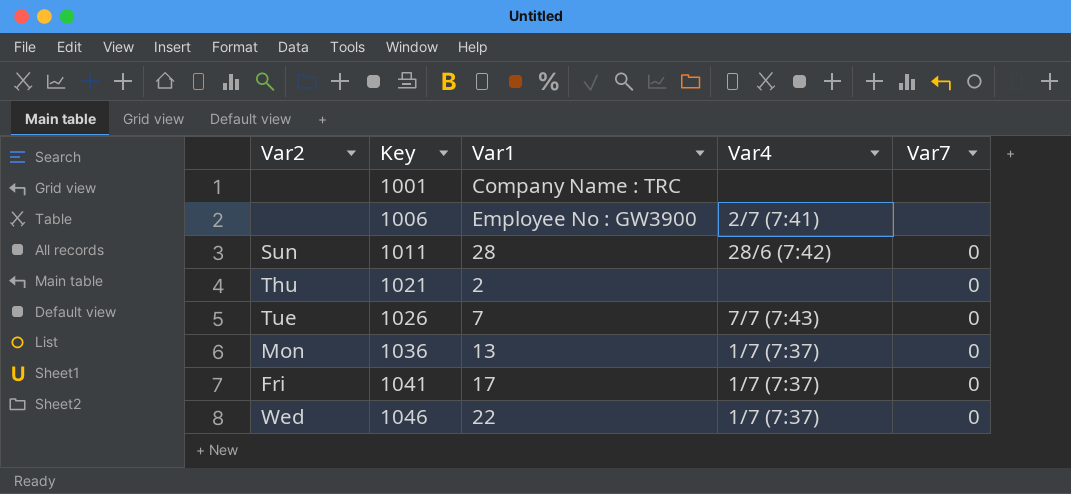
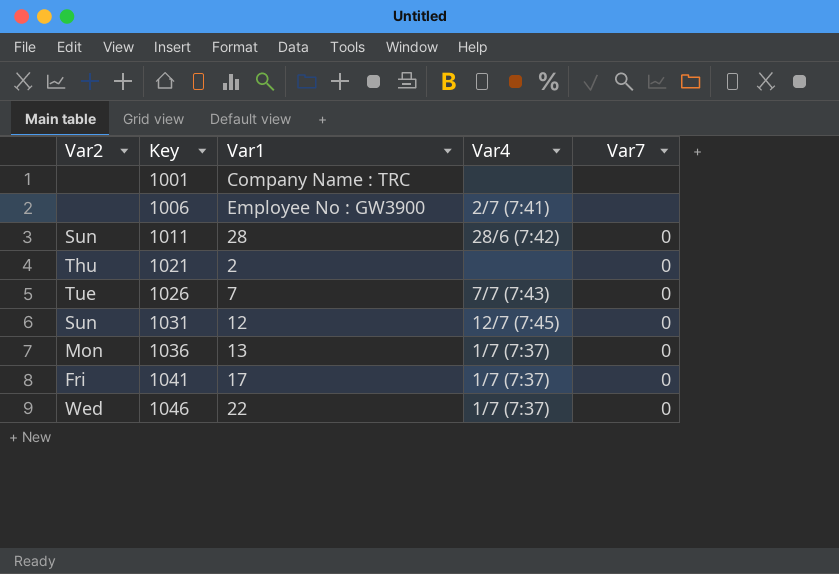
row 1031: none -> Sun | 12 | 12/7 (7:45) | 0

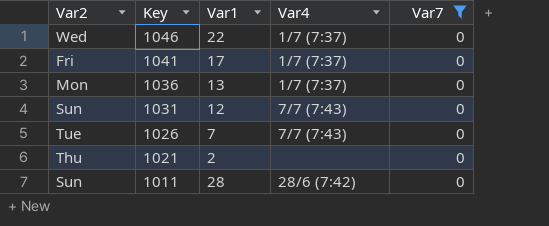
filter: none -> Var7 = 0
row order: Key ascending -> Key descending
1031 | Var4: 12/7 (7:45) -> 7/7 (7:43)

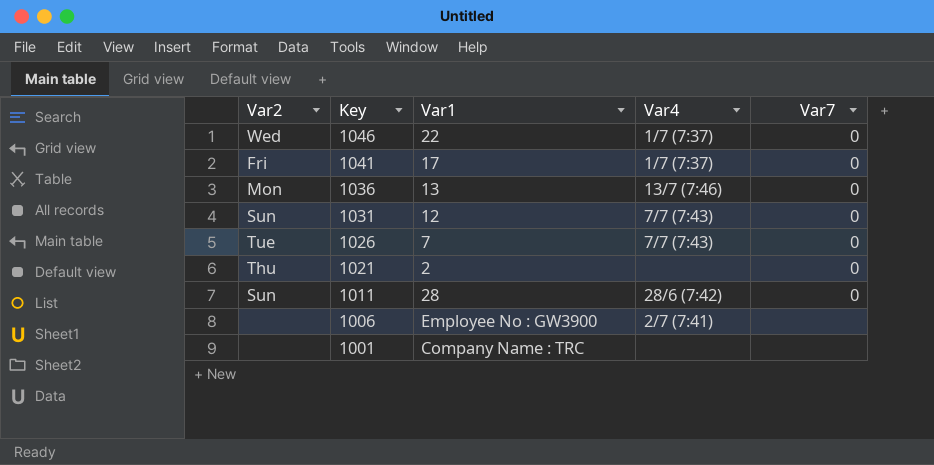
filter: Var7 = 0 -> none
1036 | Var4: 1/7 (7:37) -> 13/7 (7:46)

